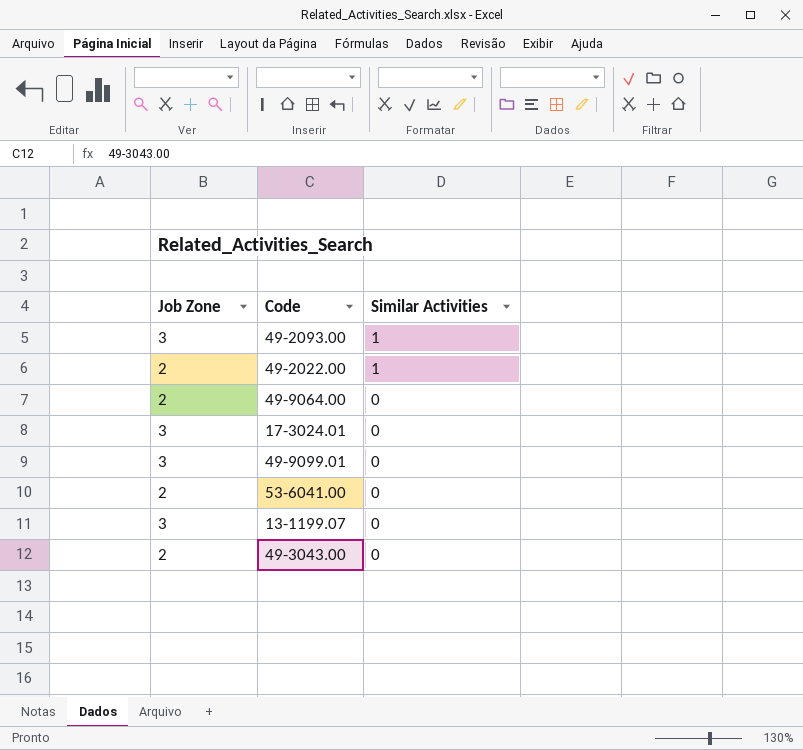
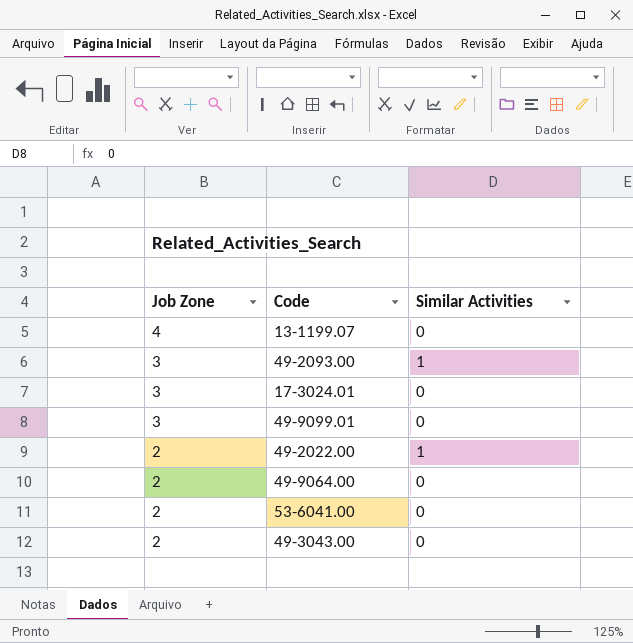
row order: Similar Activities descending -> Job Zone descending
13-1199.07 | Job Zone: 3 -> 4

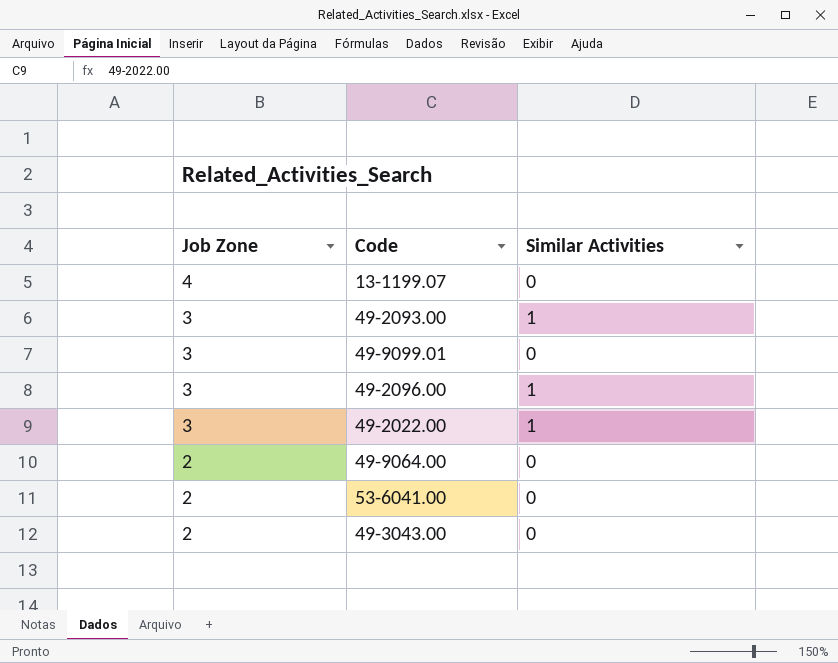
row 17-3024.01: 3 | 0 -> none
row 49-2096.00: none -> 3 | 1
49-2022.00 | Job Zone: 2 -> 3

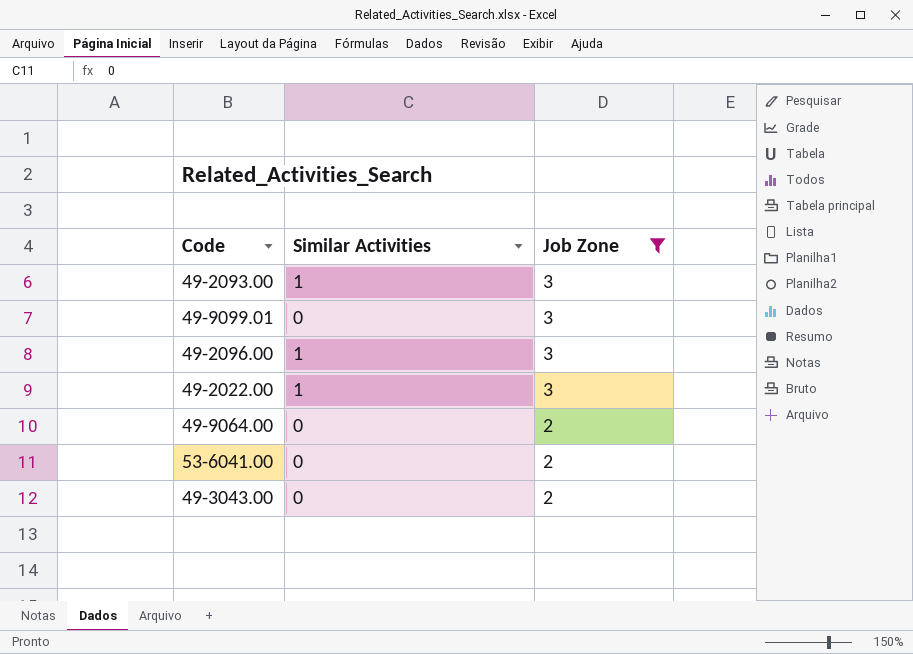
filter: none -> Job Zone != 4
column Job Zone | position: 1 -> 3

